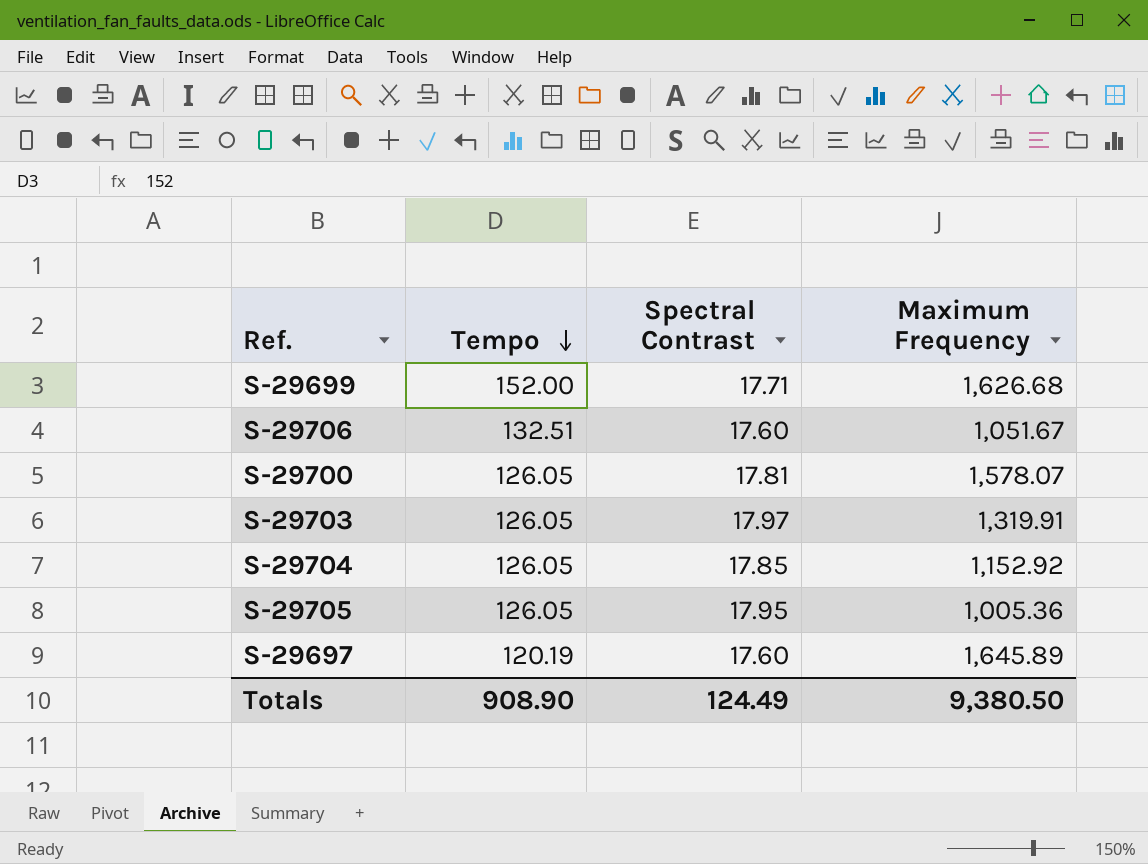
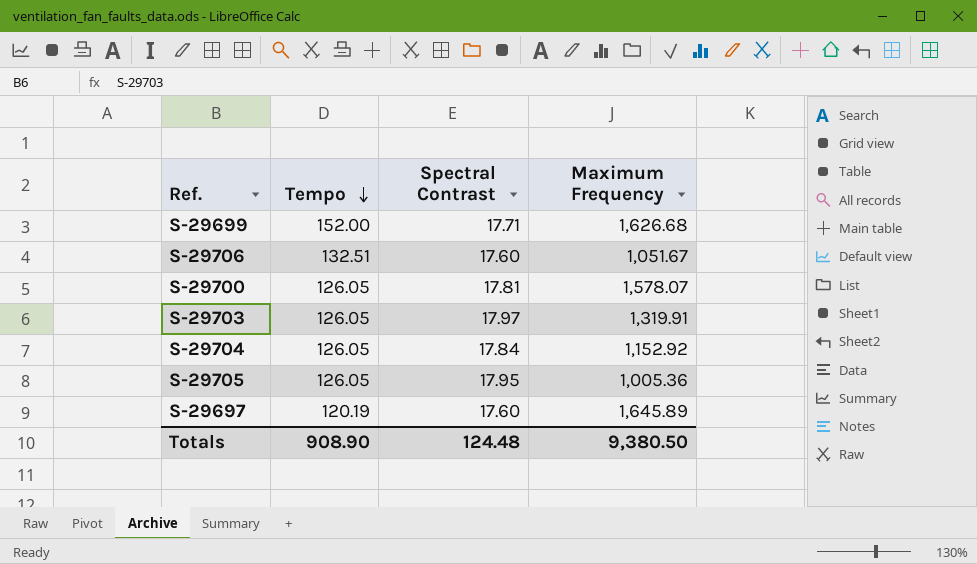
S-29704 | Spectral Contrast: 17.85 -> 17.84
Totals | Spectral Contrast: 124.49 -> 124.48

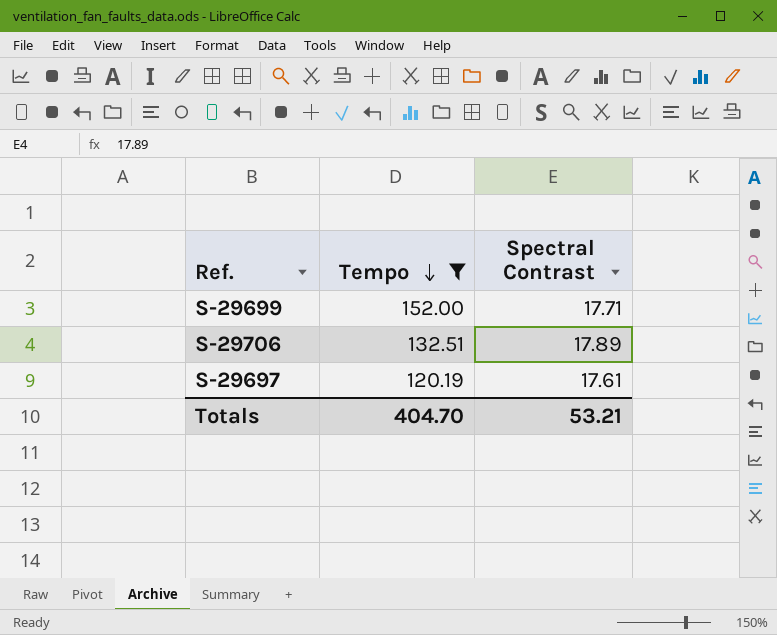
filter: none -> Tempo != 126.05
column Maximum Frequency | position: 4 -> none
S-29706 | Spectral Contrast: 17.60 -> 17.89
S-29697 | Spectral Contrast: 17.60 -> 17.61
Totals | Tempo: 908.90 -> 404.70
Totals | Spectral Contrast: 124.48 -> 53.21

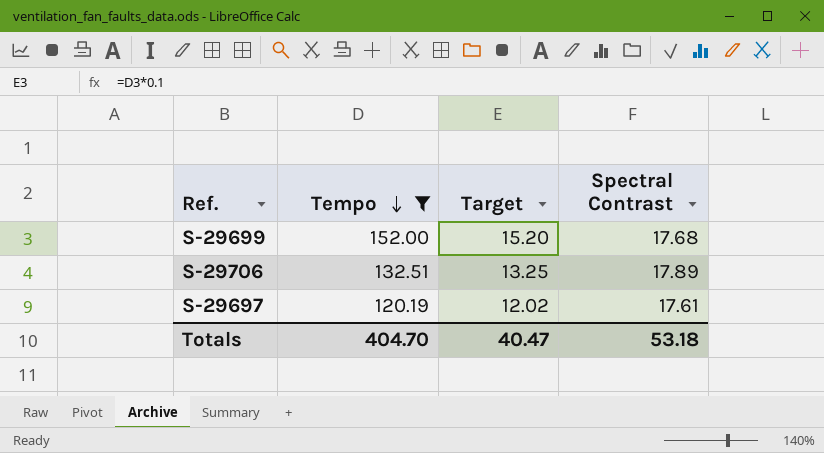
column Target | formula: none -> [Tempo] * 0.1
S-29699 | Spectral Contrast: 17.71 -> 17.68
Totals | Spectral Contrast: 53.21 -> 53.18

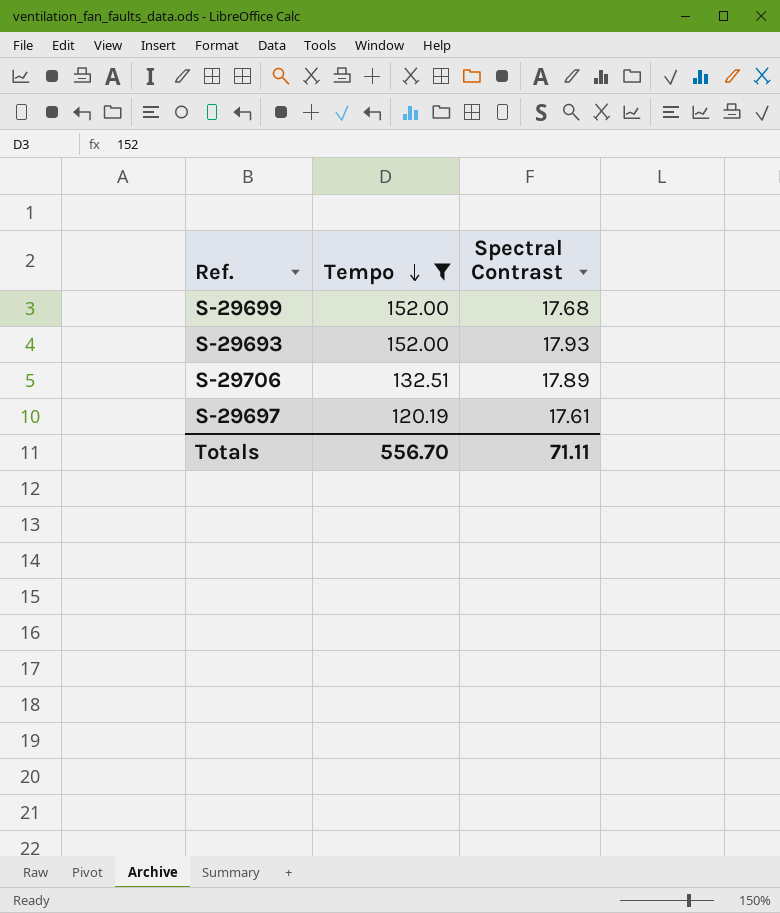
column Target | formula: [Tempo] * 0.1 -> none
row S-29693: none -> 152.00 | 17.93
Totals | Tempo: 404.70 -> 556.70
Totals | Spectral Contrast: 53.18 -> 71.11

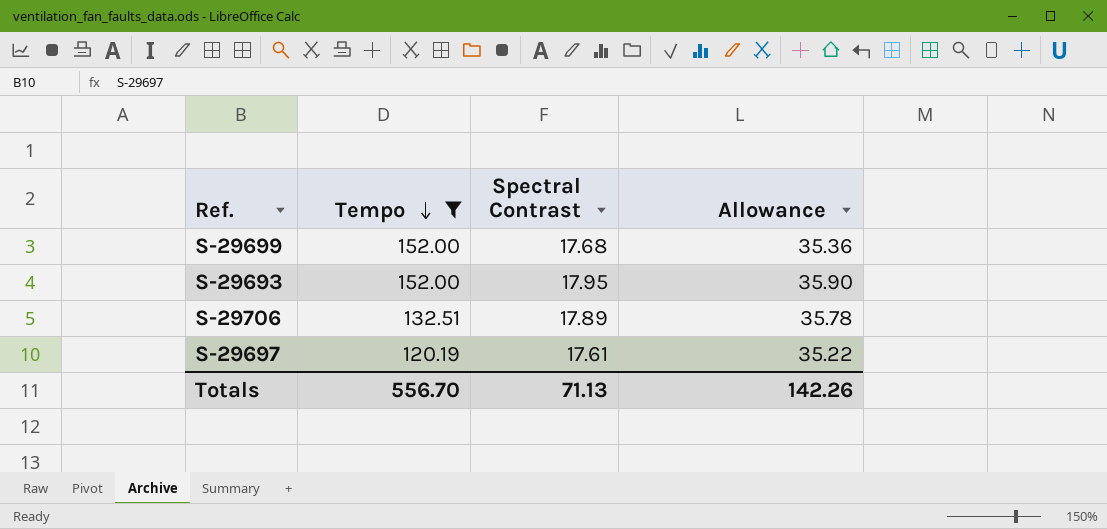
column Allowance | formula: none -> [Spectral Contrast] * 2
S-29693 | Spectral Contrast: 17.93 -> 17.95
Totals | Spectral Contrast: 71.11 -> 71.13

